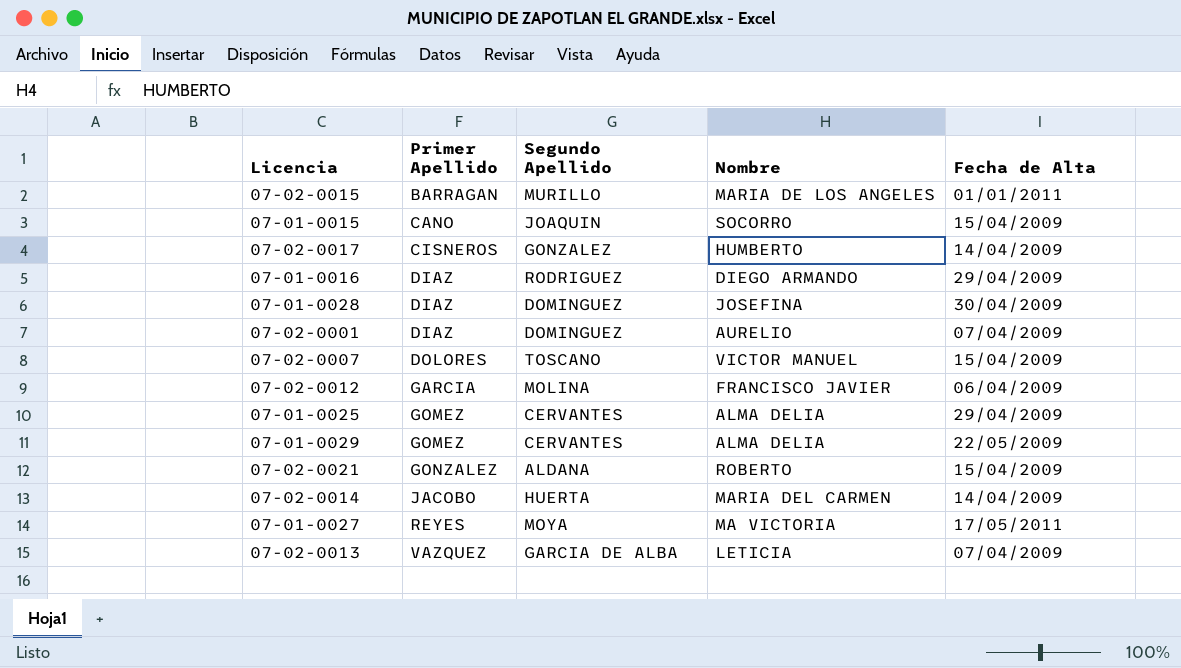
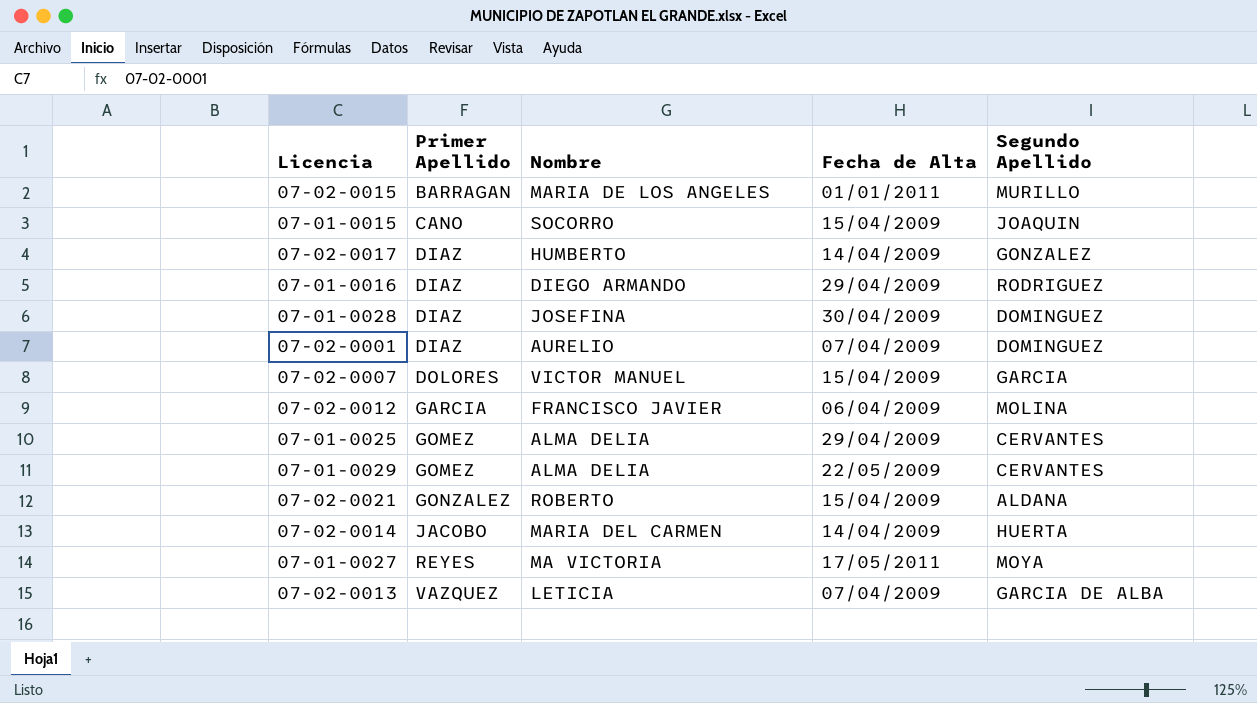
column Segundo Apellido | position: 3 -> 5
07-02-0017 | Primer Apellido: CISNEROS -> DIAZ
07-02-0007 | Segundo Apellido: TOSCANO -> GARCIA

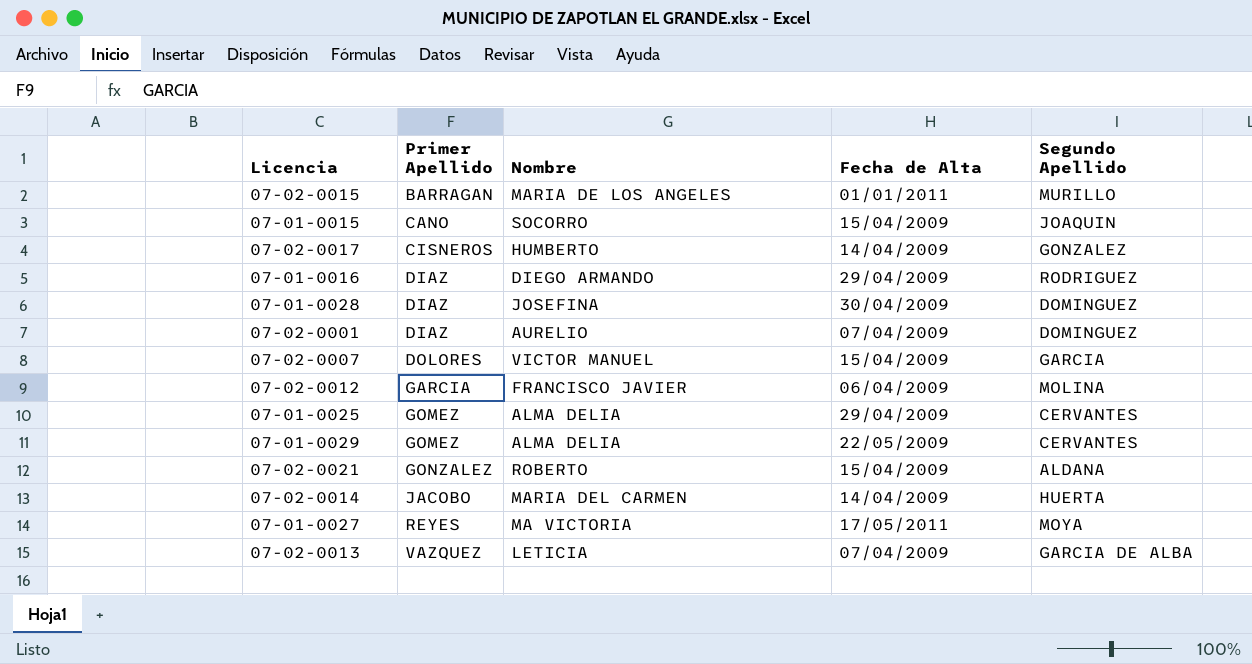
07-02-0017 | Primer Apellido: DIAZ -> CISNEROS

